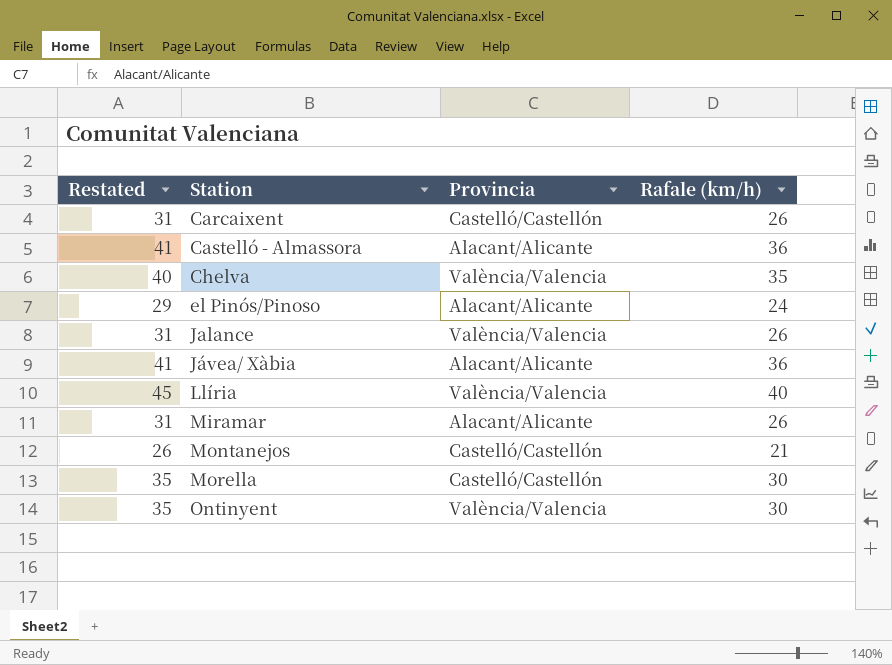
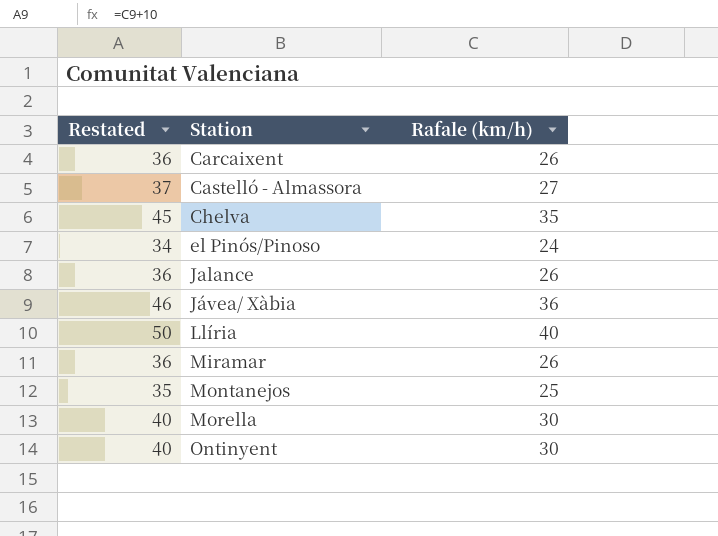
column Provincia | position: 3 -> none
column Restated | formula: [Rafale (km/h)] + 5 -> [Rafale (km/h)] + 10
Castelló - Almassora | Rafale (km/h): 36 -> 27
Montanejos | Rafale (km/h): 21 -> 25

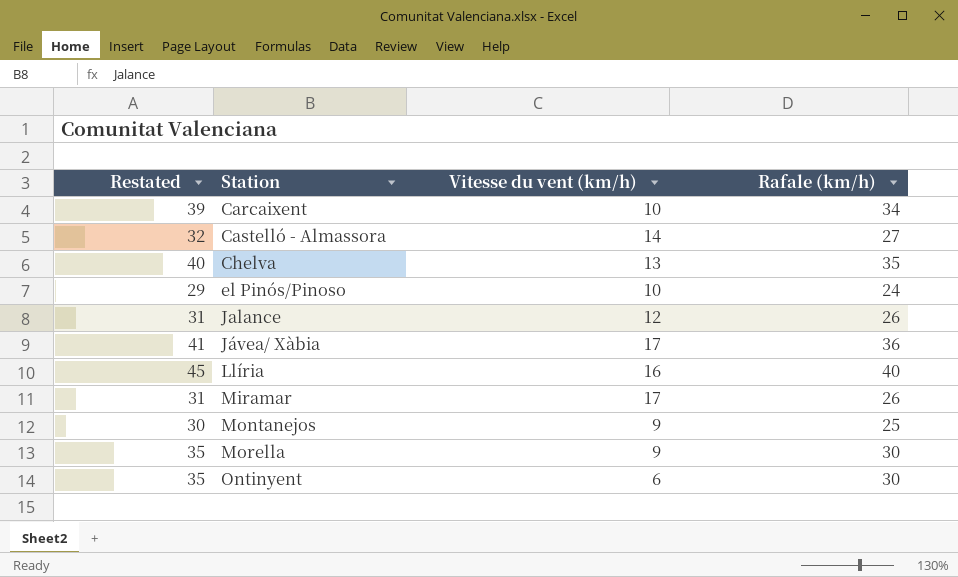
column Restated | formula: [Rafale (km/h)] + 10 -> [Rafale (km/h)] + 5
column Vitesse du vent (km/h) | position: none -> 3
Carcaixent | Rafale (km/h): 26 -> 34

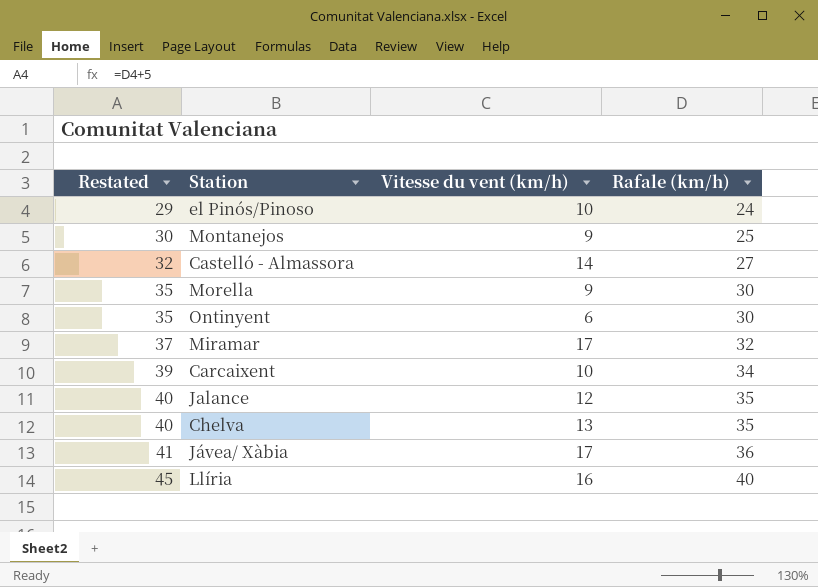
row order: Station ascending -> Restated ascending
Miramar | Restated: 31 -> 37
Miramar | Rafale (km/h): 26 -> 32
Jalance | Restated: 31 -> 40
Jalance | Rafale (km/h): 26 -> 35

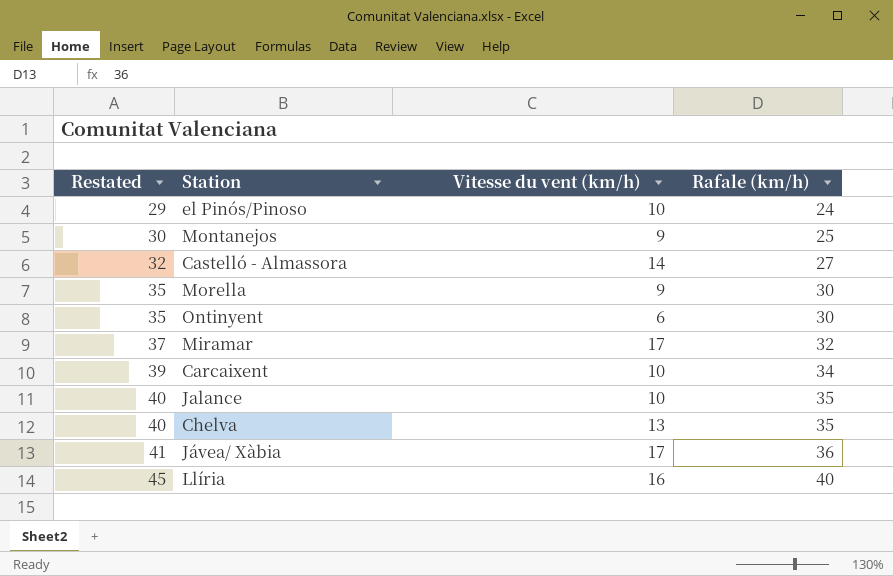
Jalance | Vitesse du vent (km/h): 12 -> 10

